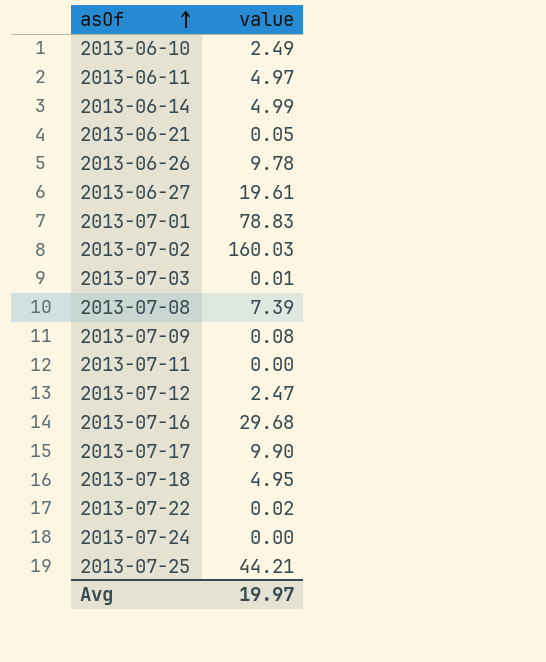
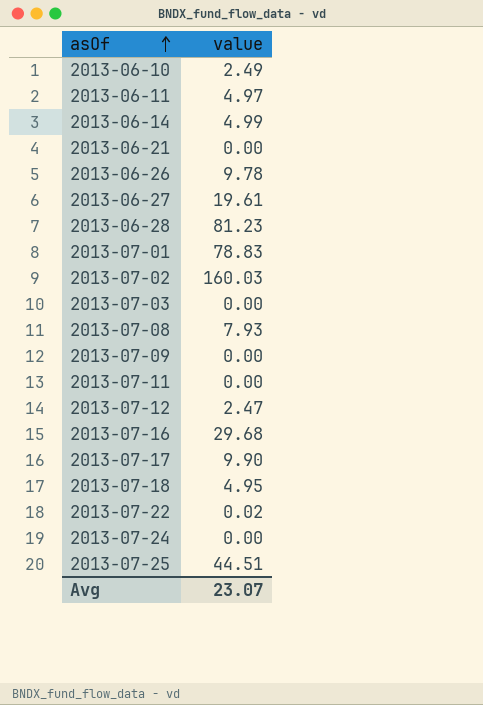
2013-06-21 | value: 0.05 -> 0.00
row 2013-06-28: none -> 81.23
2013-07-03 | value: 0.01 -> 0.00
2013-07-08 | value: 7.39 -> 7.93
2013-07-09 | value: 0.08 -> 0.00
2013-07-25 | value: 44.21 -> 44.51
Avg | value: 19.97 -> 23.07

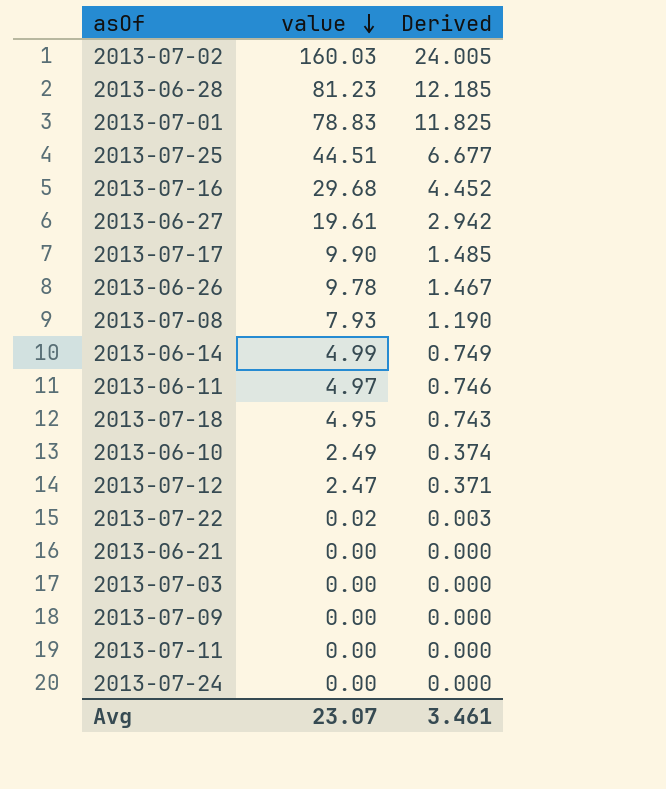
row order: asOf ascending -> value descending
column Derived | formula: none -> [value] * 0.15

